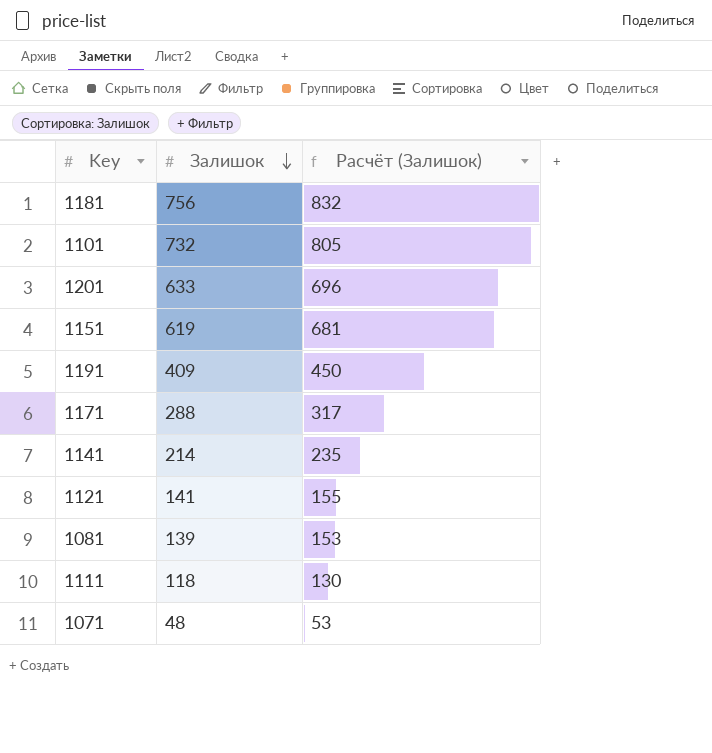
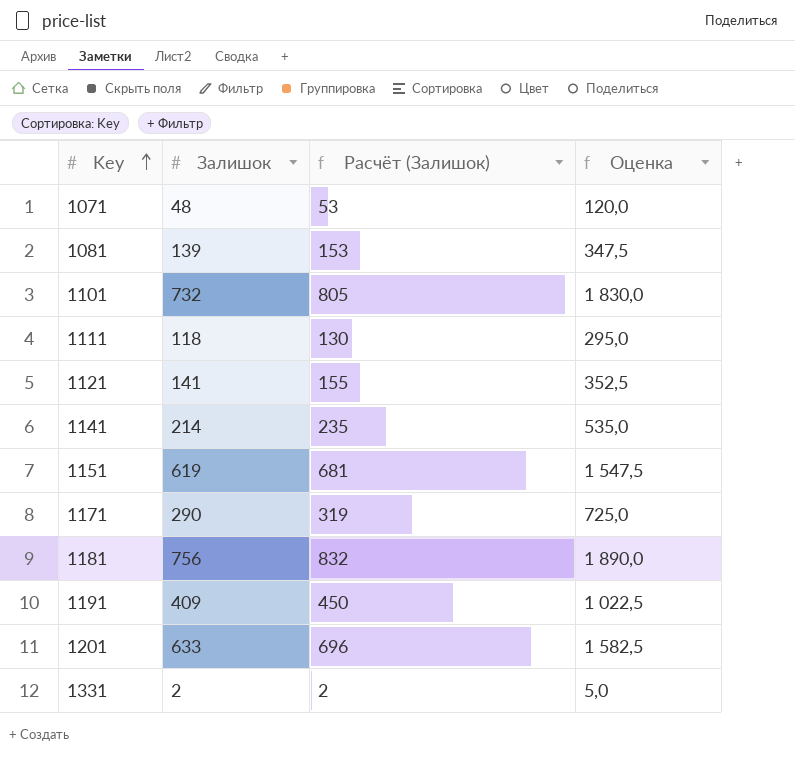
row order: Залишок descending -> Key ascending
column Оценка | formula: none -> [Залишок] * 2,5
1171 | Залишок: 288 -> 290
1171 | Расчёт (Залишок): 317 -> 319
row 1331: none -> 2 | 2 | 5,0

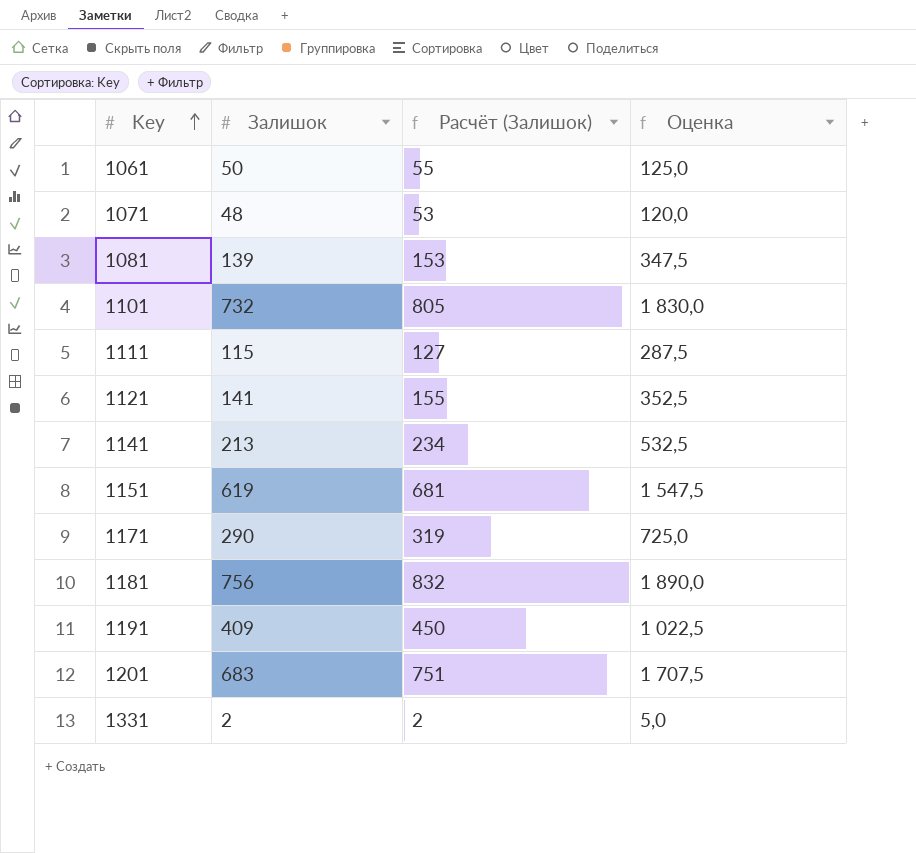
row 1061: none -> 50 | 55 | 125,0
1111 | Залишок: 118 -> 115
1111 | Расчёт (Залишок): 130 -> 127
1111 | Оценка: 295,0 -> 287,5
1141 | Залишок: 214 -> 213
1141 | Расчёт (Залишок): 235 -> 234
1141 | Оценка: 535,0 -> 532,5
1201 | Залишок: 633 -> 683
1201 | Расчёт (Залишок): 696 -> 751
1201 | Оценка: 1 582,5 -> 1 707,5

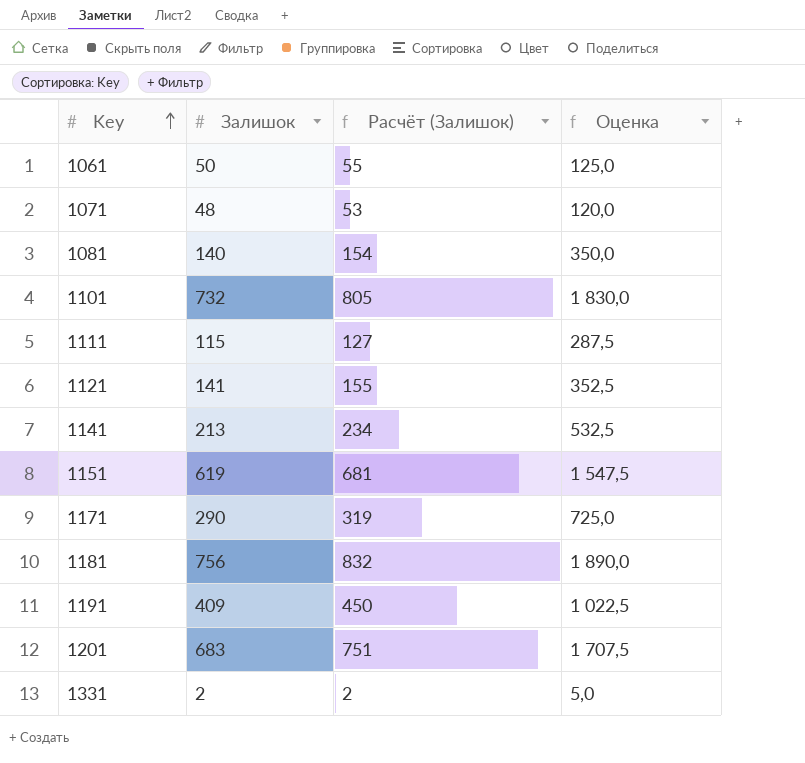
1081 | Залишок: 139 -> 140
1081 | Расчёт (Залишок): 153 -> 154
1081 | Оценка: 347,5 -> 350,0

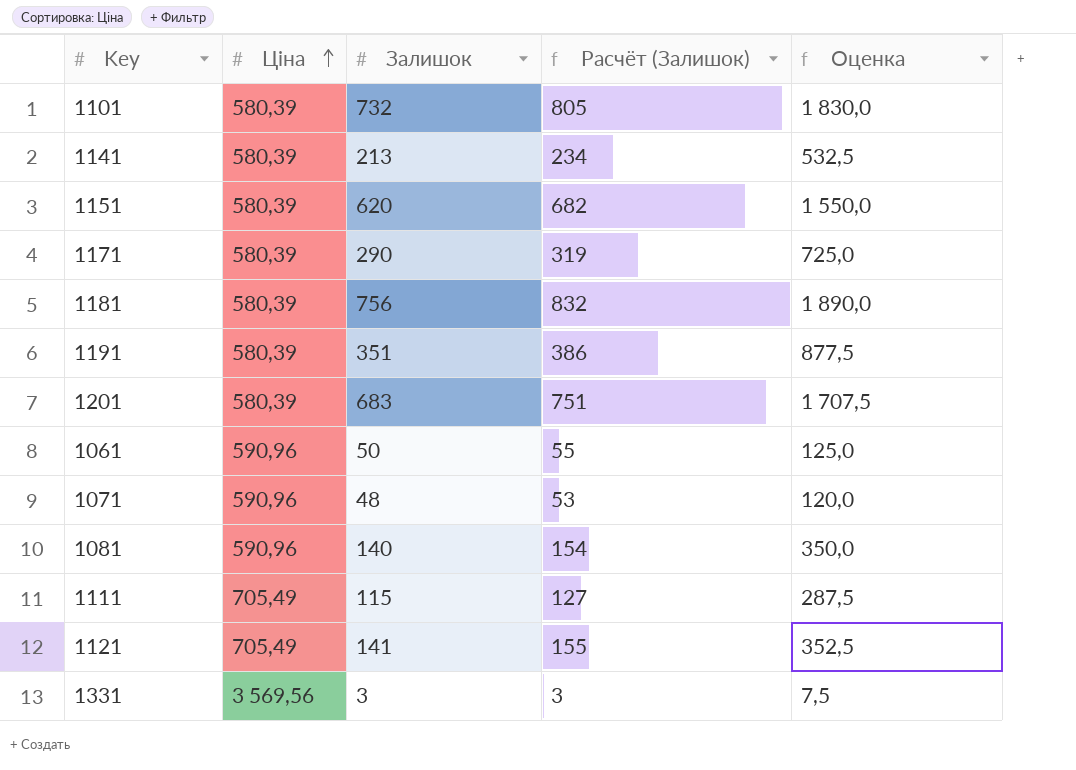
row order: Key ascending -> Ціна ascending
column Ціна | position: none -> 2
1151 | Залишок: 619 -> 620
1151 | Расчёт (Залишок): 681 -> 682
1151 | Оценка: 1 547,5 -> 1 550,0
1191 | Залишок: 409 -> 351
1191 | Расчёт (Залишок): 450 -> 386
1191 | Оценка: 1 022,5 -> 877,5
1331 | Залишок: 2 -> 3
1331 | Расчёт (Залишок): 2 -> 3
1331 | Оценка: 5,0 -> 7,5

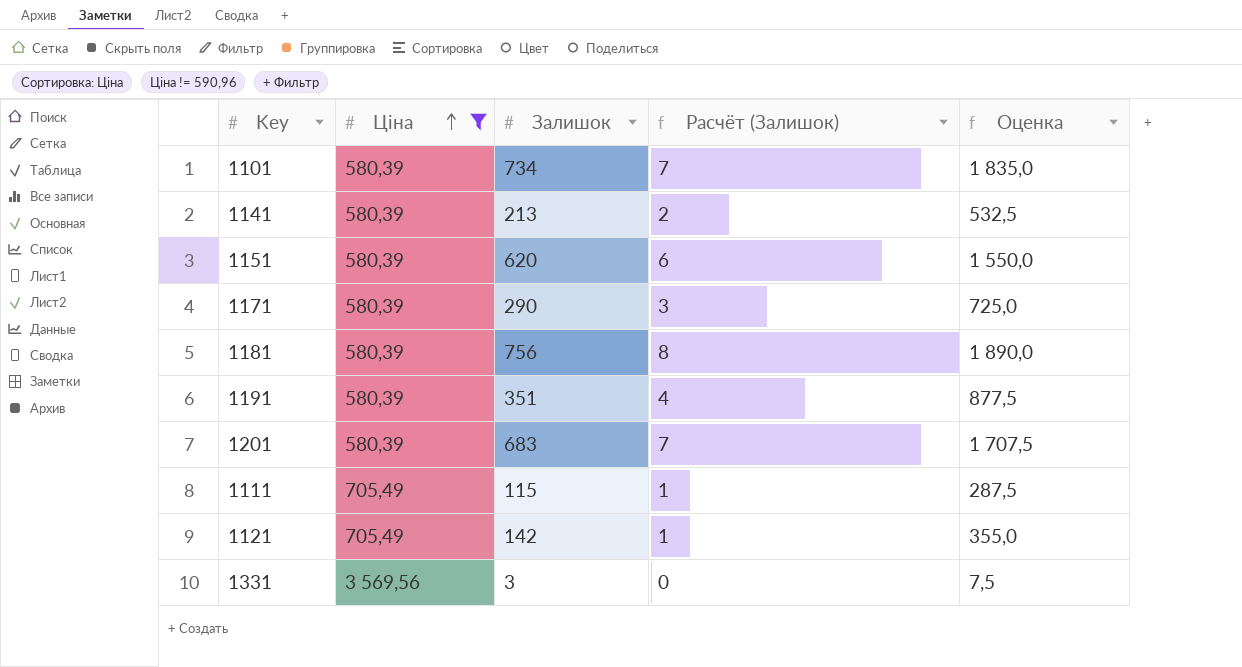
filter: none -> Ціна != 590,96
column Расчёт (Залишок) | formula: [Залишок] * 1,1 -> [Залишок] * 0,01
1101 | Залишок: 732 -> 734
1101 | Оценка: 1 830,0 -> 1 835,0
1121 | Залишок: 141 -> 142
1121 | Оценка: 352,5 -> 355,0

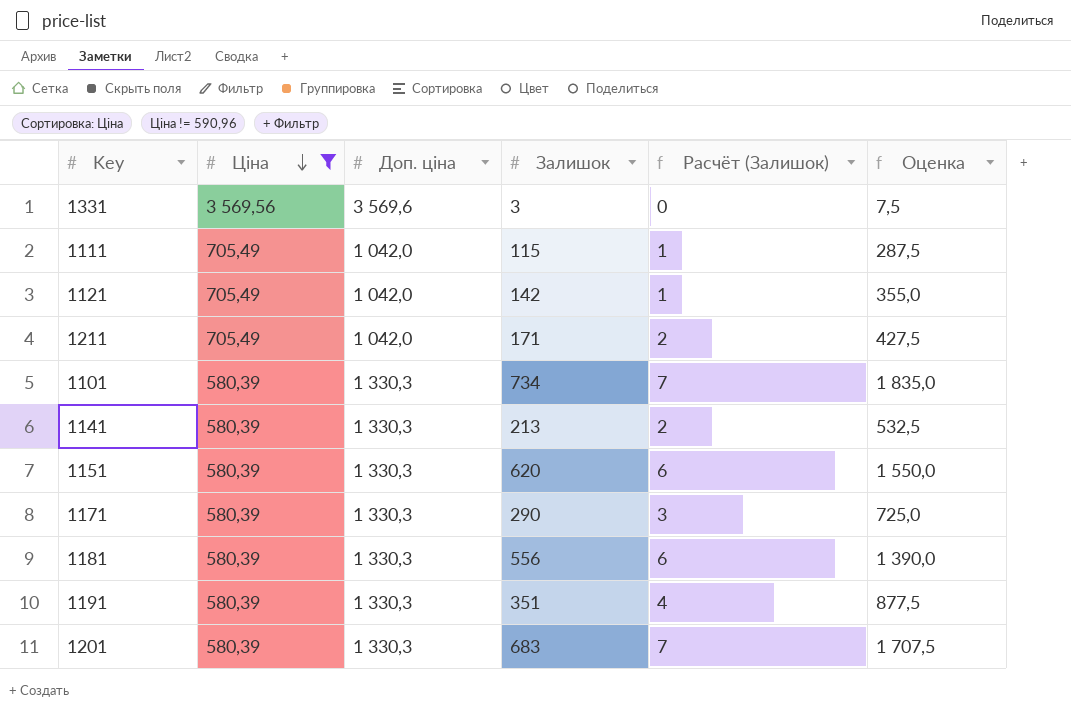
row order: Ціна ascending -> Ціна descending
column Доп. ціна | position: none -> 3
row 1211: none -> 705,49 | 1 042,0 | 171 | 2 | 427,5
1181 | Залишок: 756 -> 556
1181 | Расчёт (Залишок): 8 -> 6
1181 | Оценка: 1 890,0 -> 1 390,0

